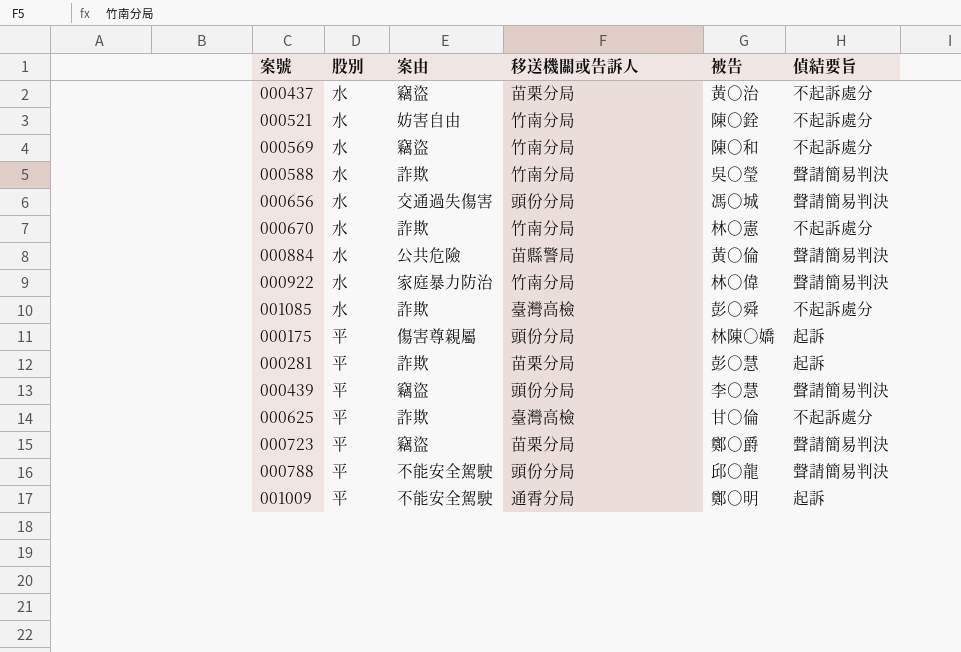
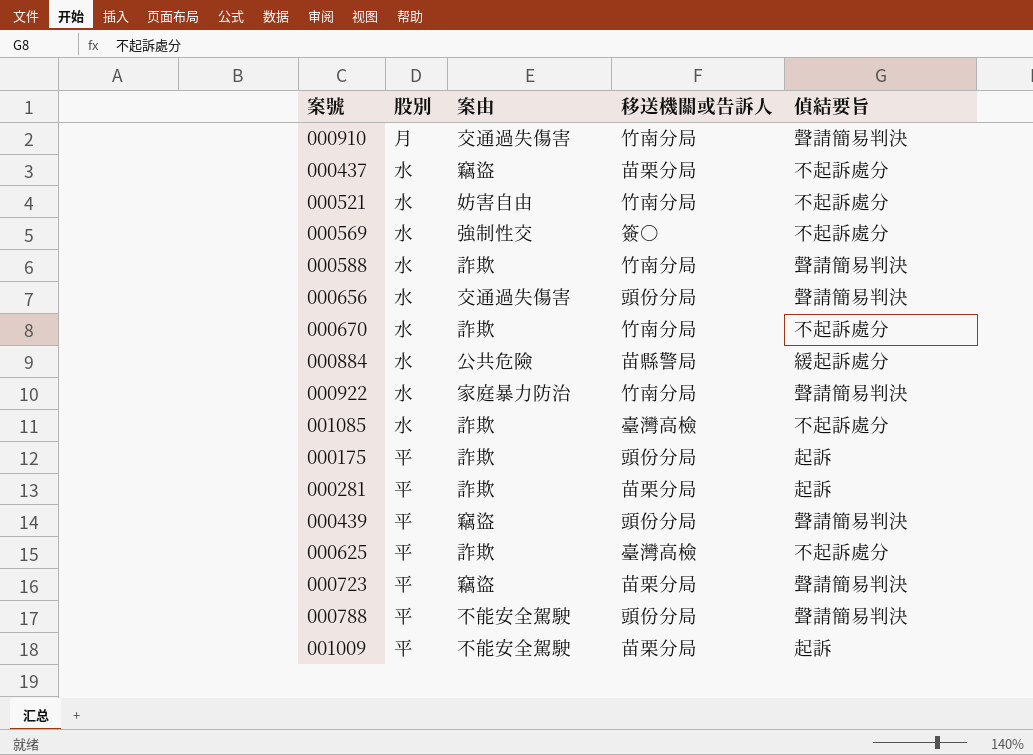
column 被告 | position: 5 -> none
row 000910: none -> 月 | 交通過失傷害 | 竹南分局 | 聲請簡易判決
000569 | 案由: 竊盜 -> 強制性交
000569 | 移送機關或告訴人: 竹南分局 -> 簽○
000884 | 偵結要旨: 聲請簡易判決 -> 緩起訴處分
000175 | 案由: 傷害尊親屬 -> 詐欺
001009 | 移送機關或告訴人: 通霄分局 -> 苗栗分局

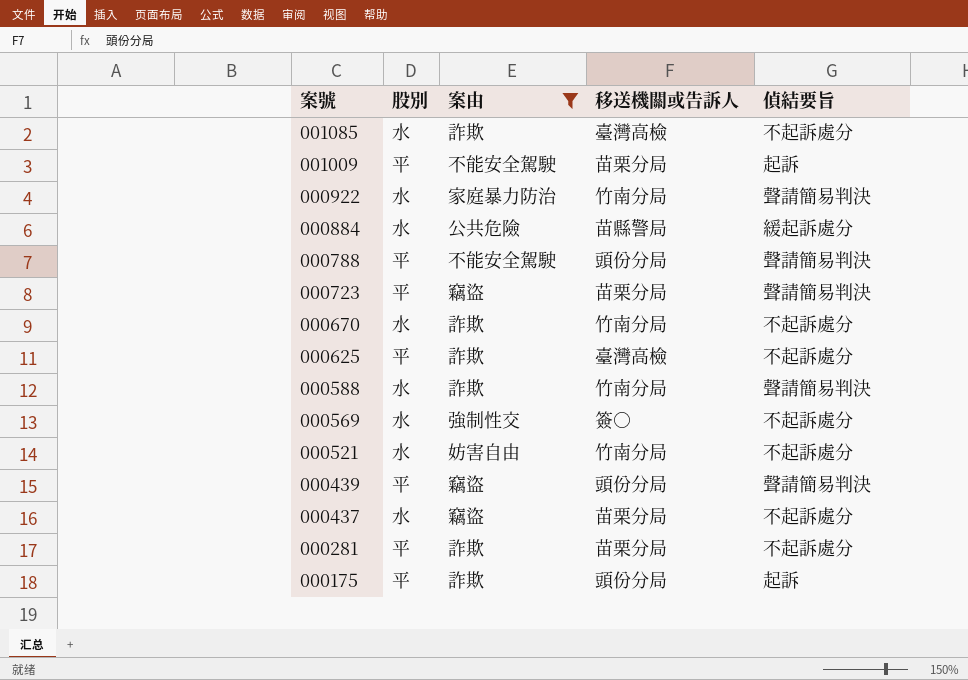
filter: none -> 案由 != 交通過失傷害
row order: none -> 案號 descending
000281 | 偵結要旨: 起訴 -> 不起訴處分

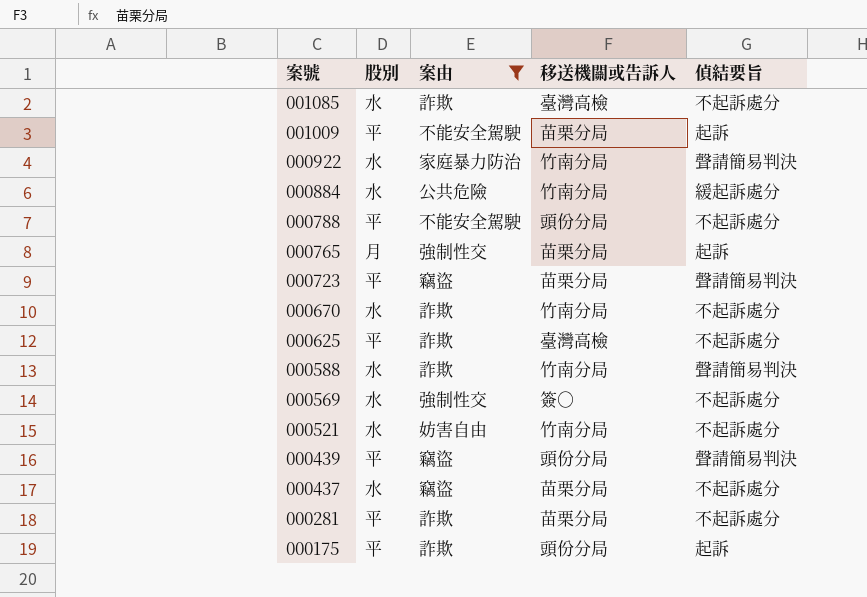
000884 | 移送機關或告訴人: 苗縣警局 -> 竹南分局
000788 | 偵結要旨: 聲請簡易判決 -> 不起訴處分
row 000765: none -> 月 | 強制性交 | 苗栗分局 | 起訴

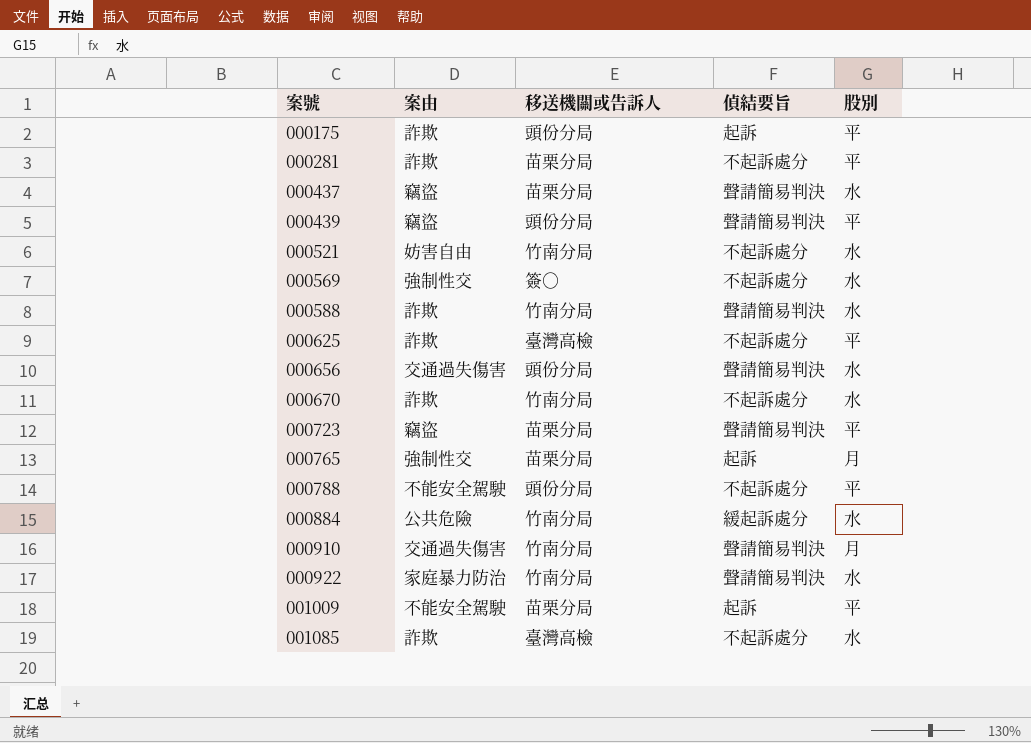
filter: 案由 != 交通過失傷害 -> none
row order: 案號 descending -> 案號 ascending
column 股別 | position: 2 -> 5
000437 | 偵結要旨: 不起訴處分 -> 聲請簡易判決

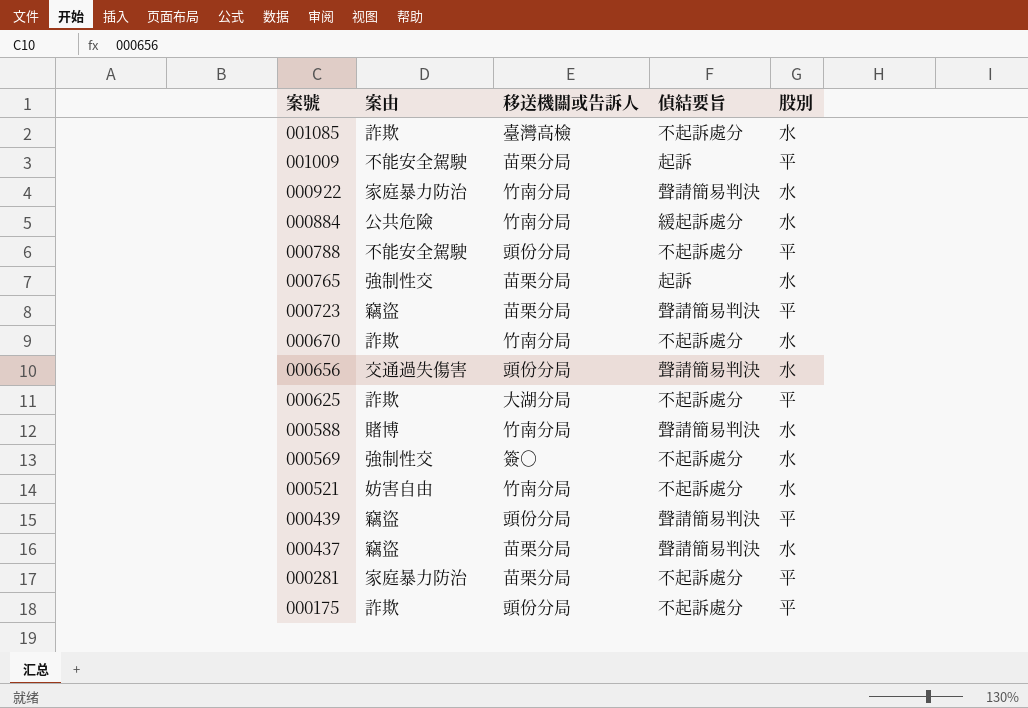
row order: 案號 ascending -> 案號 descending
row 000910: 交通過失傷害 | 竹南分局 | 聲請簡易判決 | 月 -> none
000765 | 股別: 月 -> 水
000625 | 移送機關或告訴人: 臺灣高檢 -> 大湖分局
000588 | 案由: 詐欺 -> 賭博
000281 | 案由: 詐欺 -> 家庭暴力防治
000175 | 偵結要旨: 起訴 -> 不起訴處分

